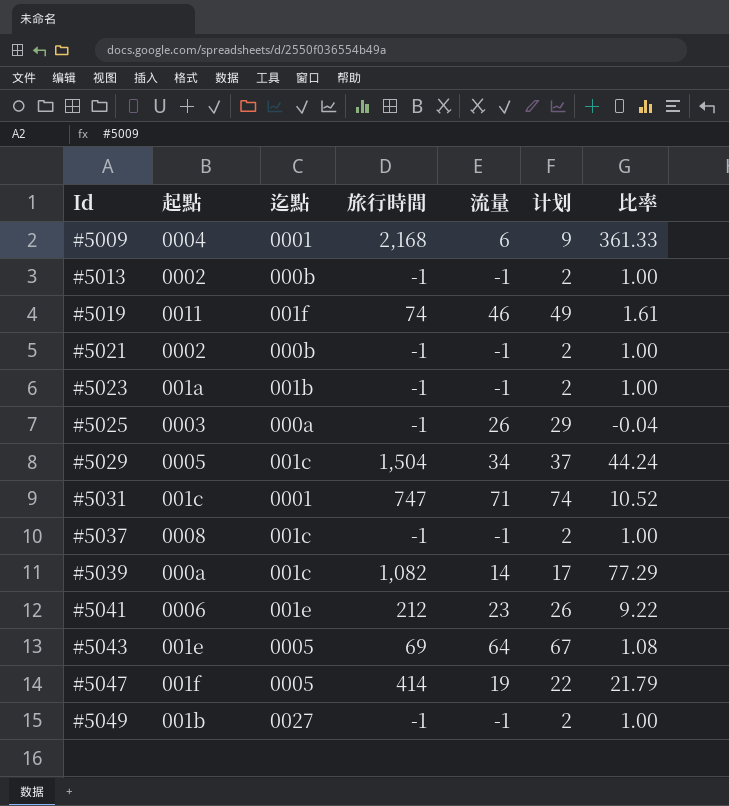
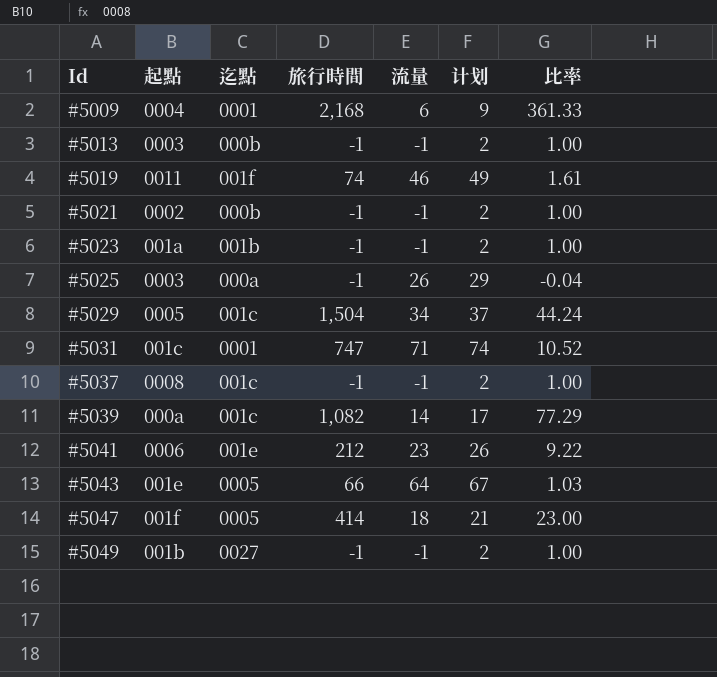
#5013 | 起點: 0002 -> 0003
#5043 | 旅行時間: 69 -> 66
#5043 | 比率: 1.08 -> 1.03
#5047 | 流量: 19 -> 18
#5047 | 计划: 22 -> 21
#5047 | 比率: 21.79 -> 23.00

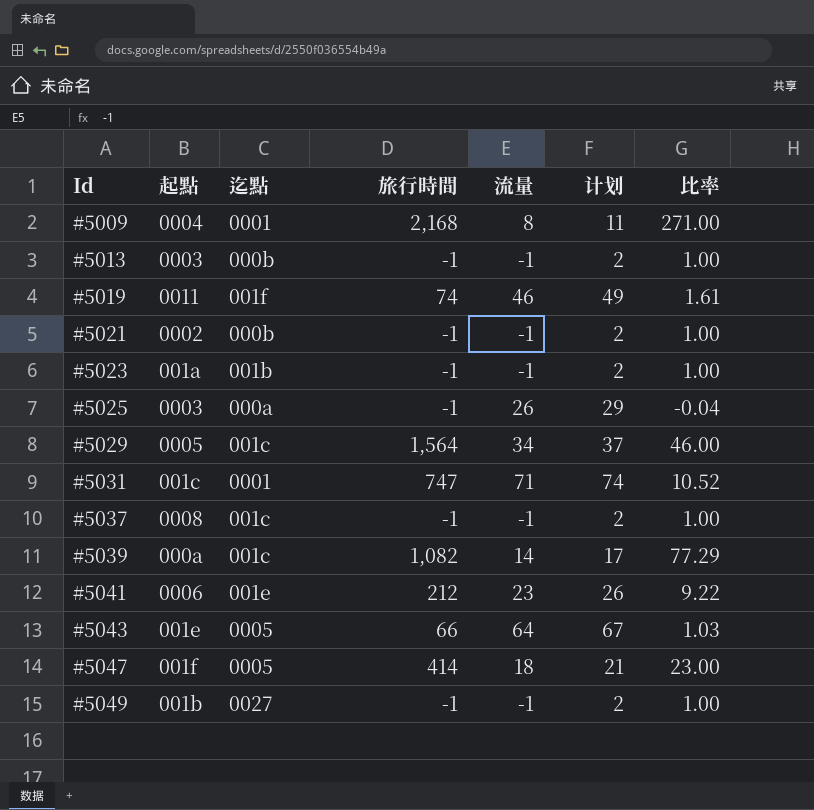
#5009 | 流量: 6 -> 8
#5009 | 计划: 9 -> 11
#5009 | 比率: 361.33 -> 271.00
#5029 | 旅行時間: 1,504 -> 1,564
#5029 | 比率: 44.24 -> 46.00

